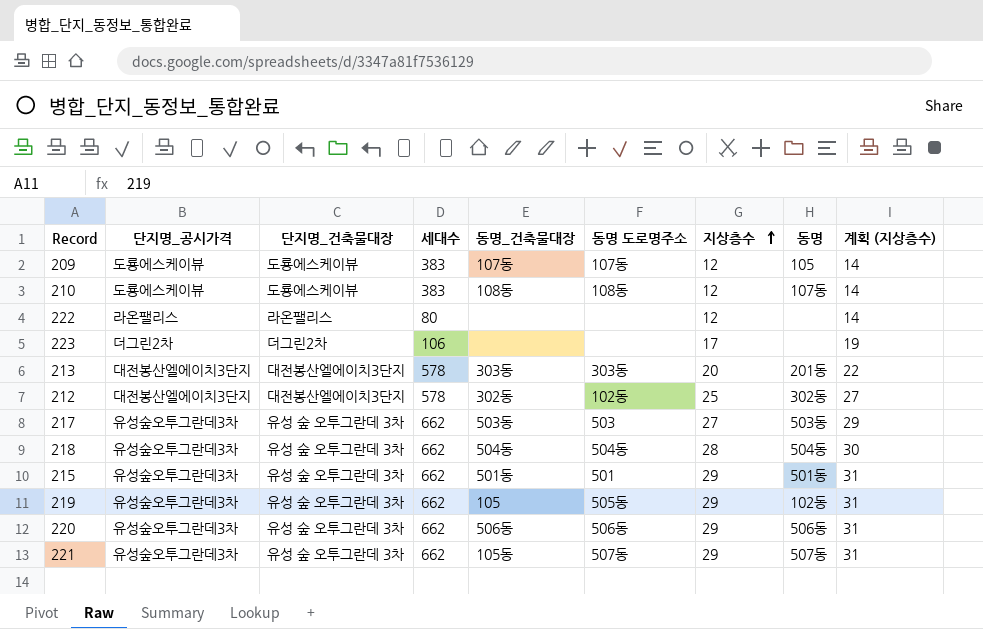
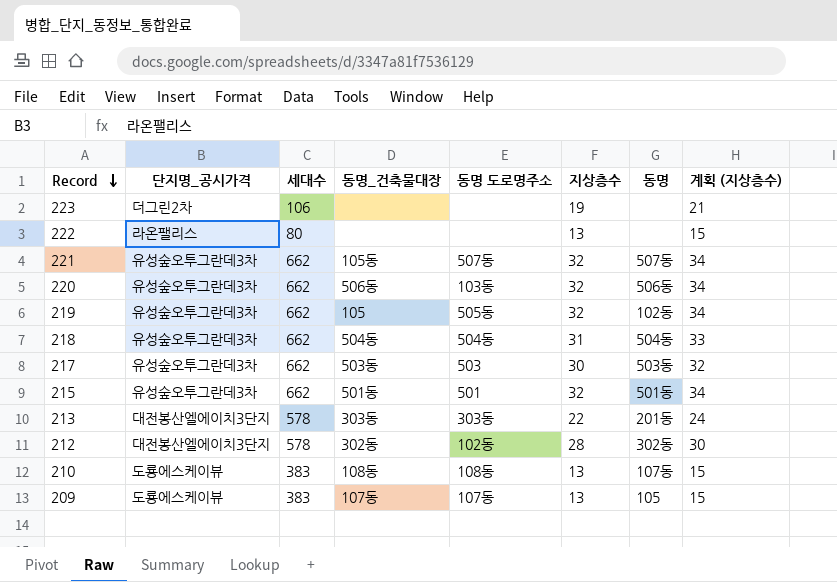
row order: 지상층수 ascending -> Record descending
column 단지명_건축물대장 | position: 3 -> none
223 | 지상층수: 17 -> 19
223 | 계획 (지상층수): 19 -> 21
222 | 지상층수: 12 -> 13
222 | 계획 (지상층수): 14 -> 15
221 | 지상층수: 29 -> 32
221 | 계획 (지상층수): 31 -> 34
220 | 동명 도로명주소: 506동 -> 103동
220 | 지상층수: 29 -> 32
220 | 계획 (지상층수): 31 -> 34
219 | 지상층수: 29 -> 32
219 | 계획 (지상층수): 31 -> 34
218 | 지상층수: 28 -> 31
218 | 계획 (지상층수): 30 -> 33
217 | 지상층수: 27 -> 30
217 | 계획 (지상층수): 29 -> 32
215 | 지상층수: 29 -> 32
215 | 계획 (지상층수): 31 -> 34
213 | 지상층수: 20 -> 22
213 | 계획 (지상층수): 22 -> 24
212 | 지상층수: 25 -> 28
212 | 계획 (지상층수): 27 -> 30
210 | 지상층수: 12 -> 13
210 | 계획 (지상층수): 14 -> 15
209 | 지상층수: 12 -> 13
209 | 계획 (지상층수): 14 -> 15

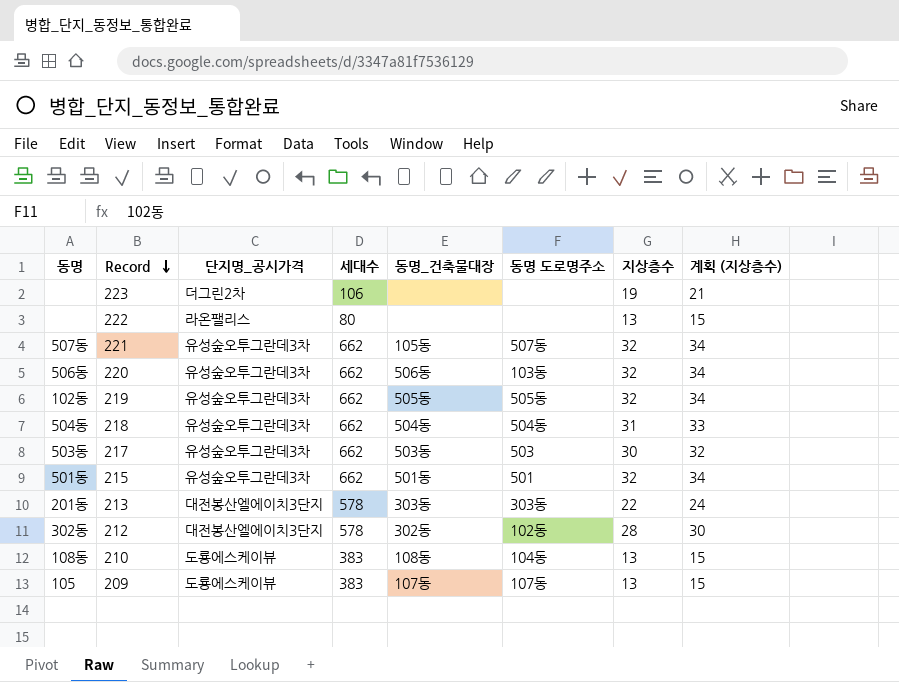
column 동명 | position: 7 -> 1
219 | 동명_건축물대장: 105 -> 505동
210 | 동명: 107동 -> 108동
210 | 동명 도로명주소: 108동 -> 104동

